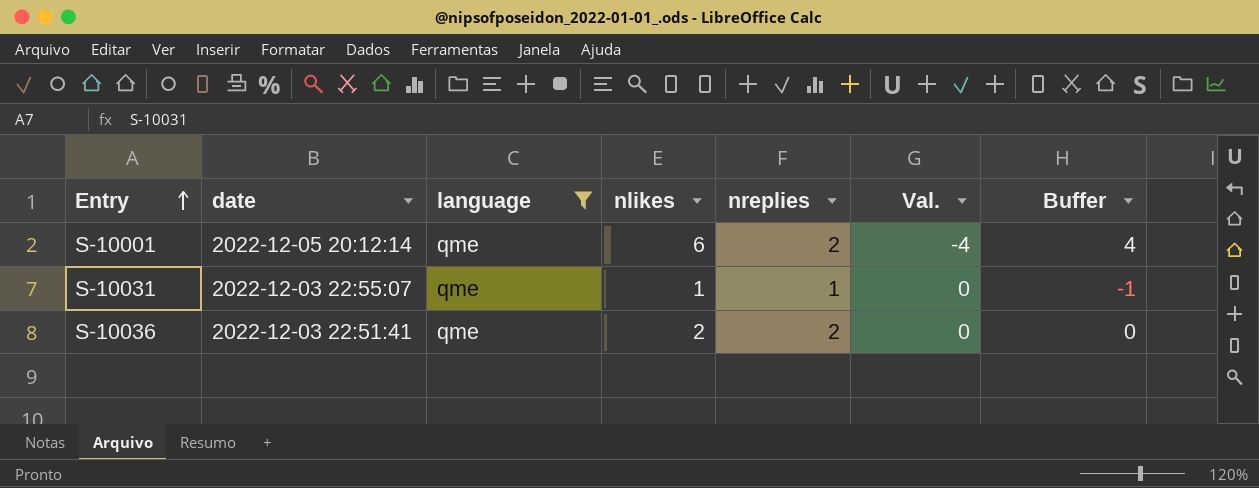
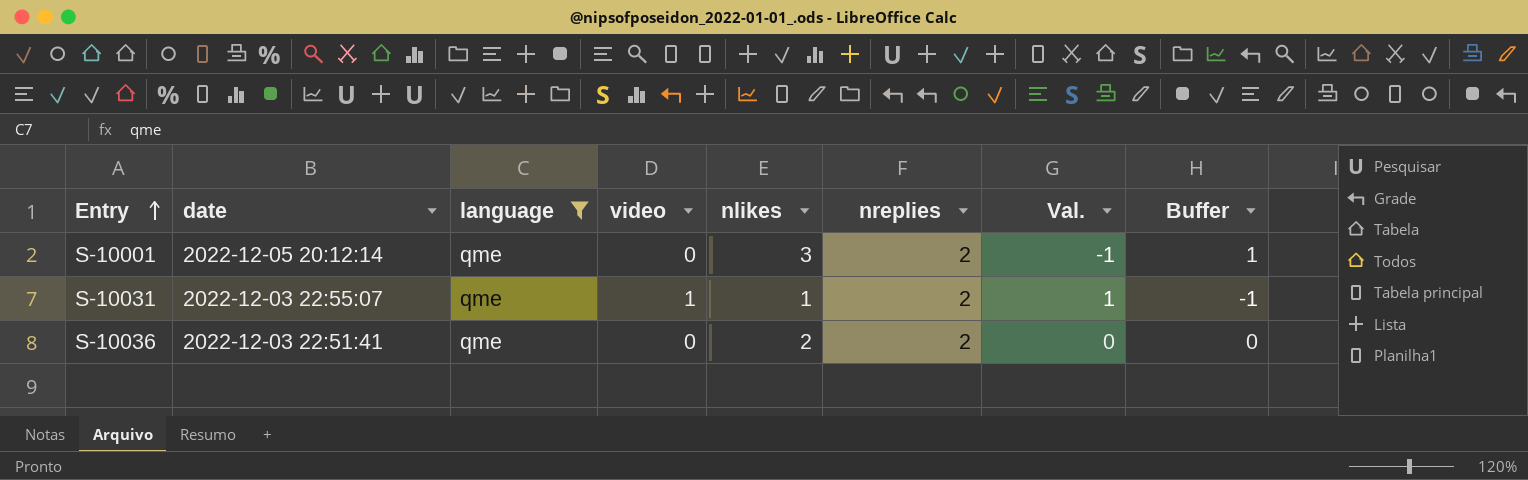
column video | position: none -> 4
S-10001 | nlikes: 6 -> 3
S-10001 | Val.: -4 -> -1
S-10001 | Buffer: 4 -> 1
S-10031 | nreplies: 1 -> 2
S-10031 | Val.: 0 -> 1

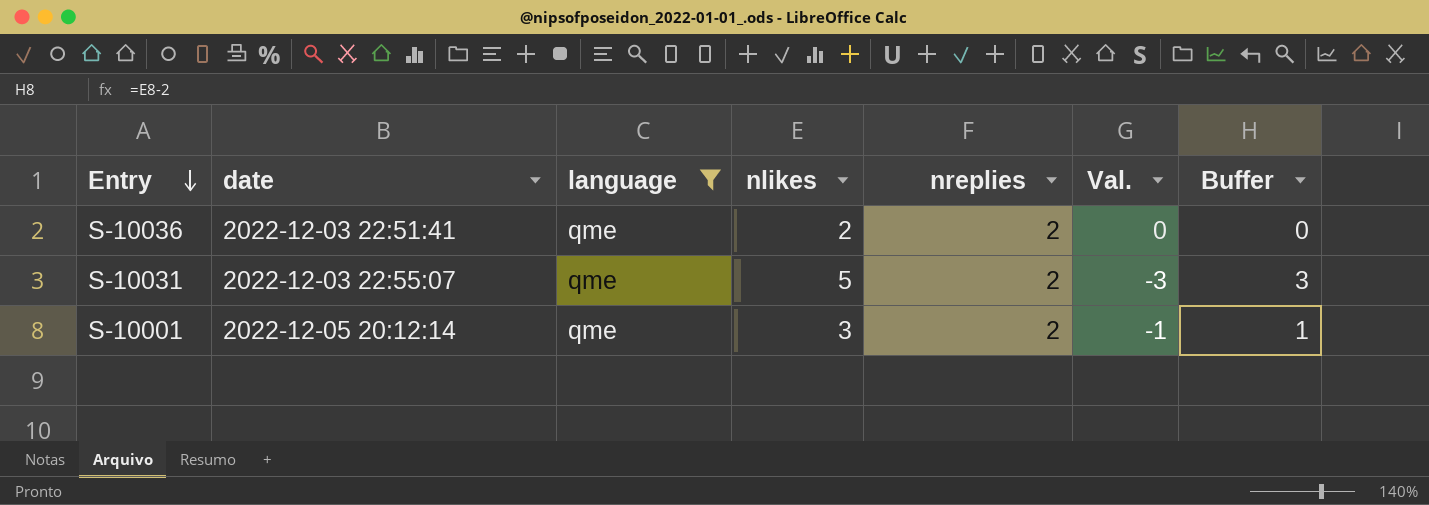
row order: Entry ascending -> Entry descending
column video | position: 4 -> none
S-10031 | nlikes: 1 -> 5
S-10031 | Val.: 1 -> -3
S-10031 | Buffer: -1 -> 3

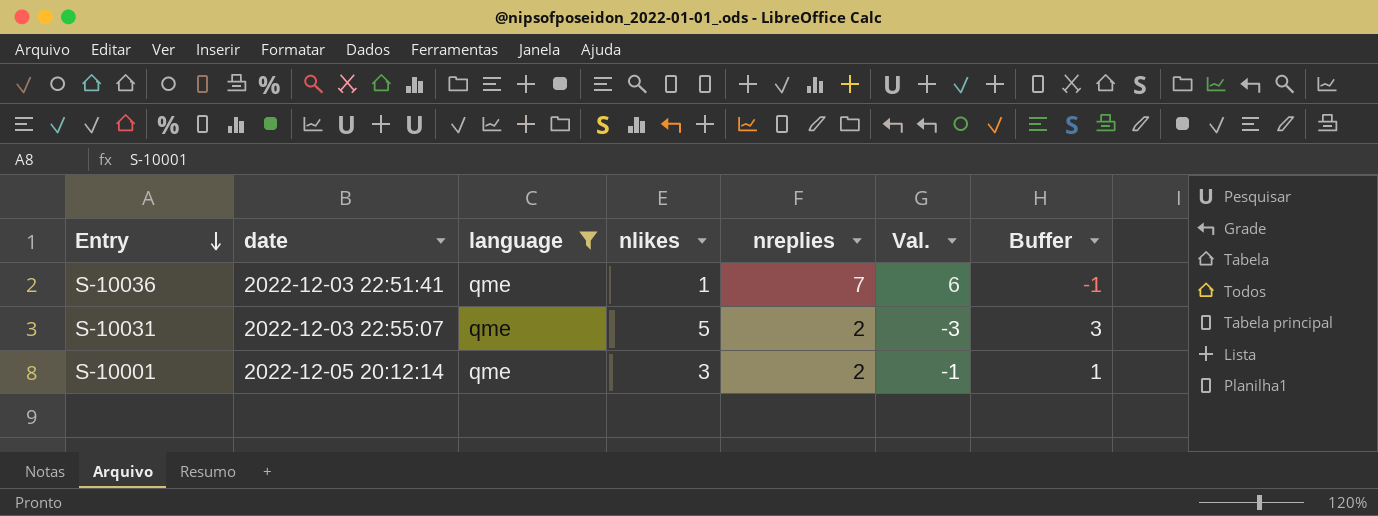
S-10036 | nlikes: 2 -> 1
S-10036 | nreplies: 2 -> 7
S-10036 | Val.: 0 -> 6
S-10036 | Buffer: 0 -> -1

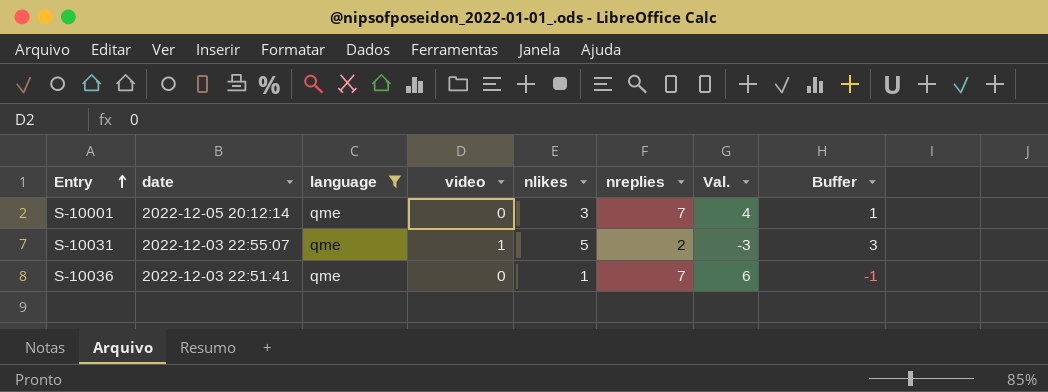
row order: Entry descending -> Entry ascending
column video | position: none -> 4
S-10001 | nreplies: 2 -> 7
S-10001 | Val.: -1 -> 4

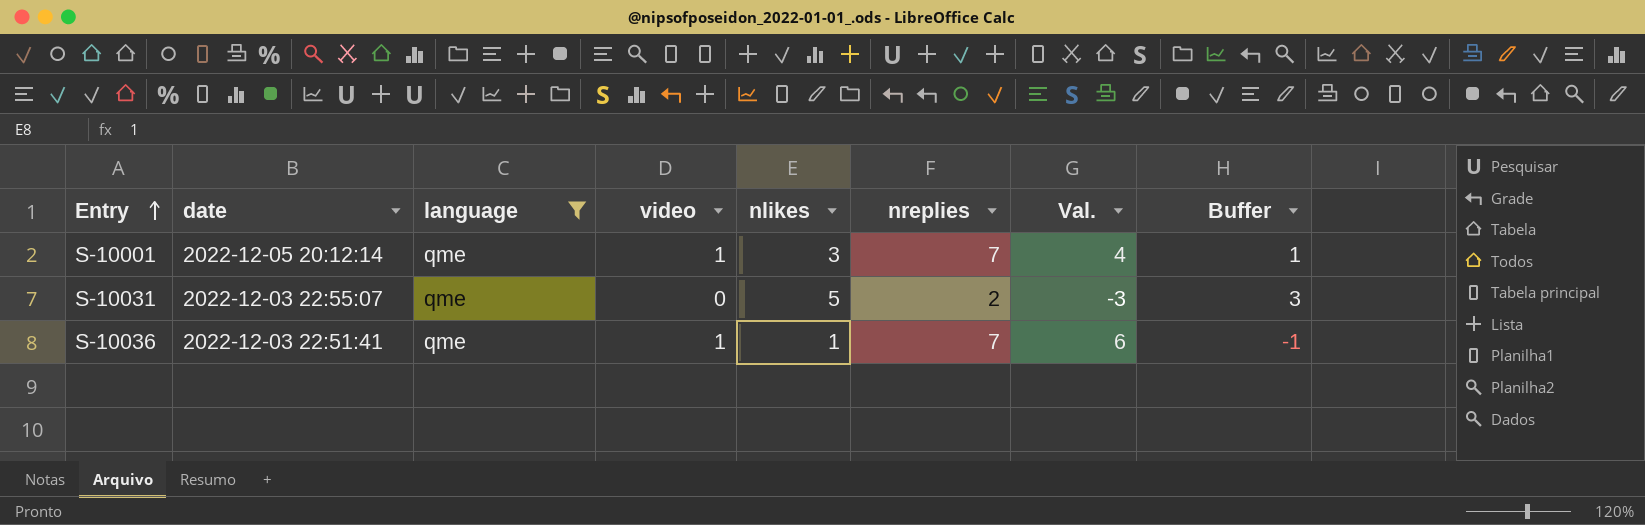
S-10001 | video: 0 -> 1
S-10031 | video: 1 -> 0
S-10036 | video: 0 -> 1

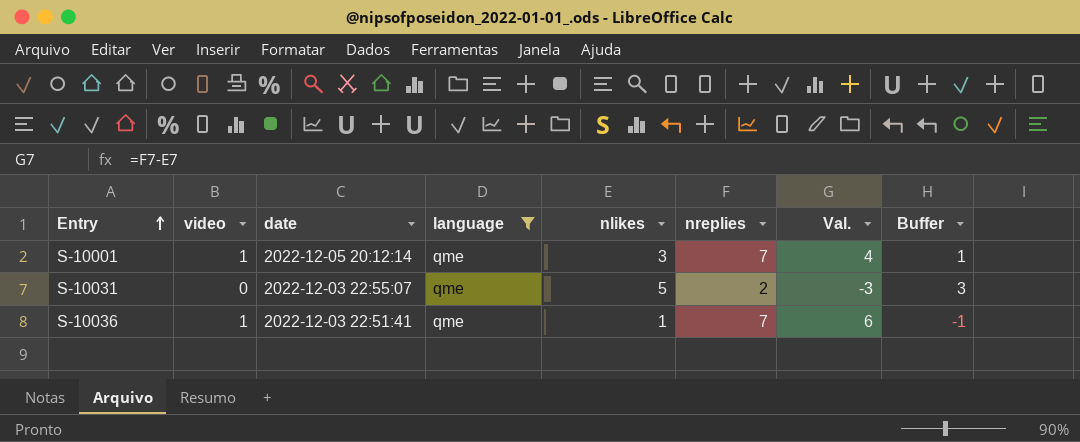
column video | position: 4 -> 2

